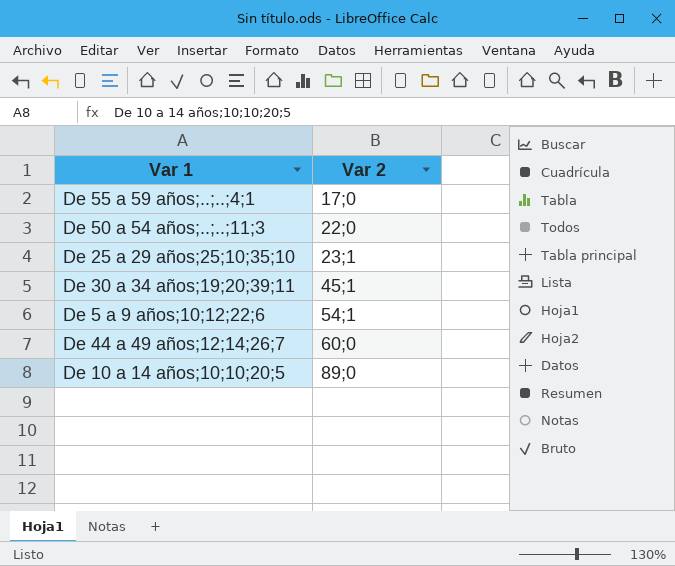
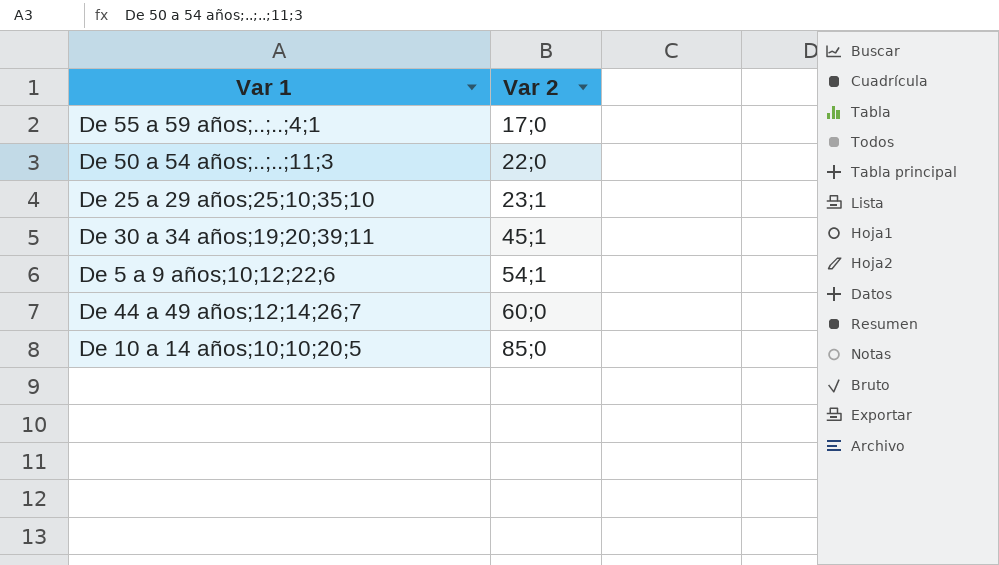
De 10 a 14 años;10;10;20;5 | Var 2: 89;0 -> 85;0

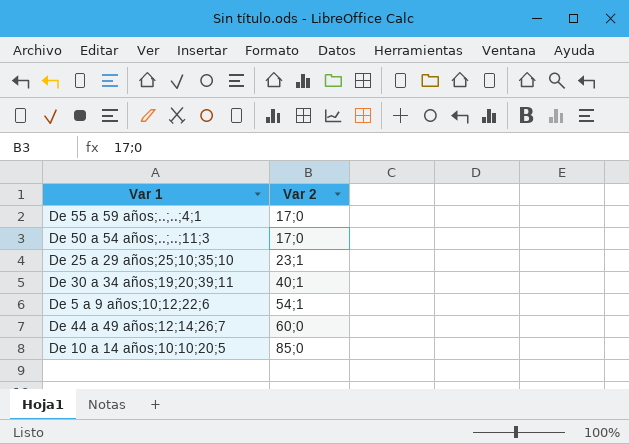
De 50 a 54 años;..;..;11;3 | Var 2: 22;0 -> 17;0
De 30 a 34 años;19;20;39;11 | Var 2: 45;1 -> 40;1

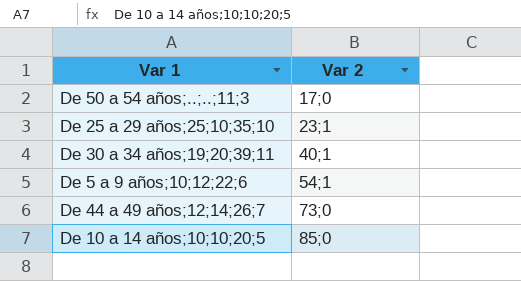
row De 55 a 59 años;..;..;4;1: 17;0 -> none
De 44 a 49 años;12;14;26;7 | Var 2: 60;0 -> 73;0

